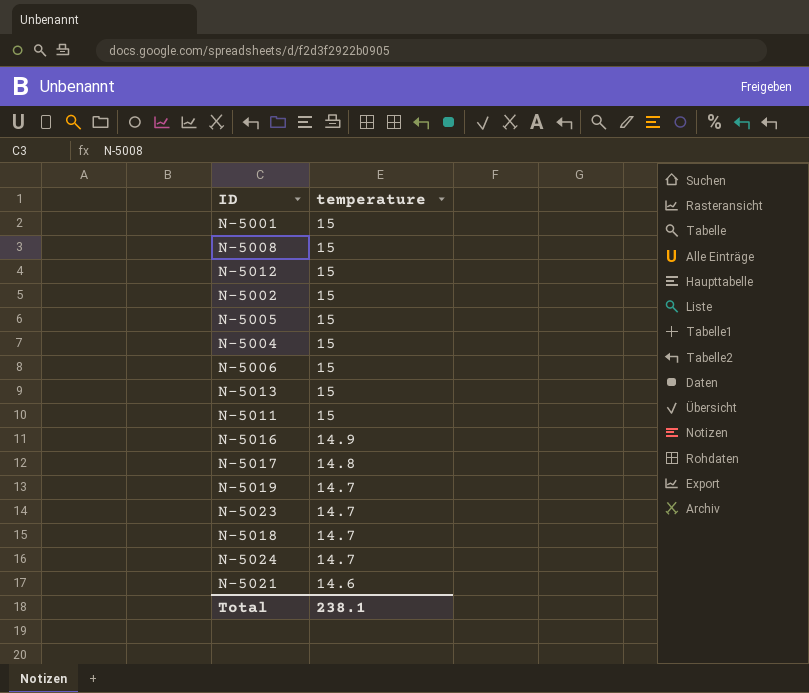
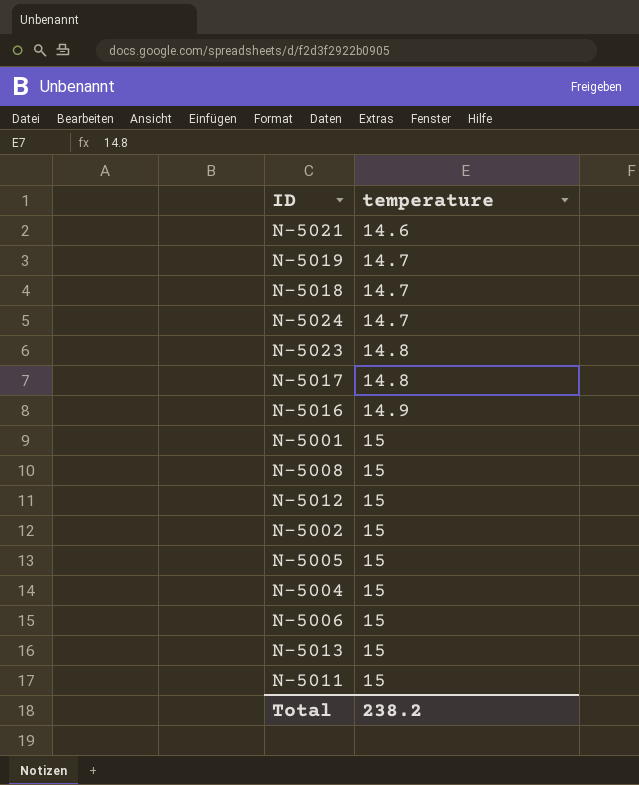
row order: temperature descending -> temperature ascending
N-5023 | temperature: 14.7 -> 14.8
Total | temperature: 238.1 -> 238.2

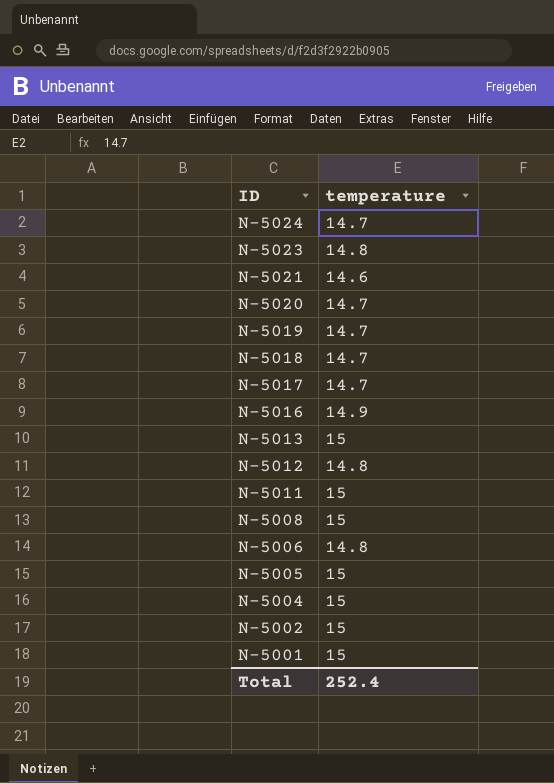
row order: temperature ascending -> ID descending
row N-5020: none -> 14.7
N-5017 | temperature: 14.8 -> 14.7
N-5012 | temperature: 15 -> 14.8
N-5006 | temperature: 15 -> 14.8
Total | temperature: 238.2 -> 252.4

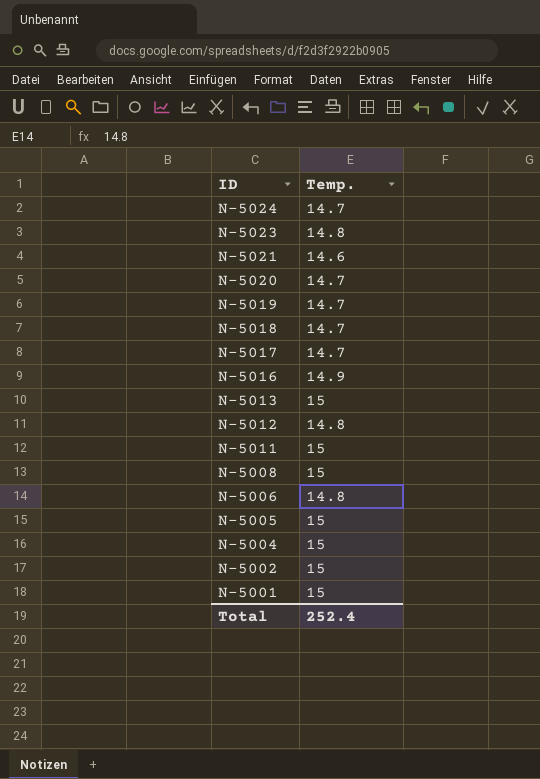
column name: temperature -> Temp.

